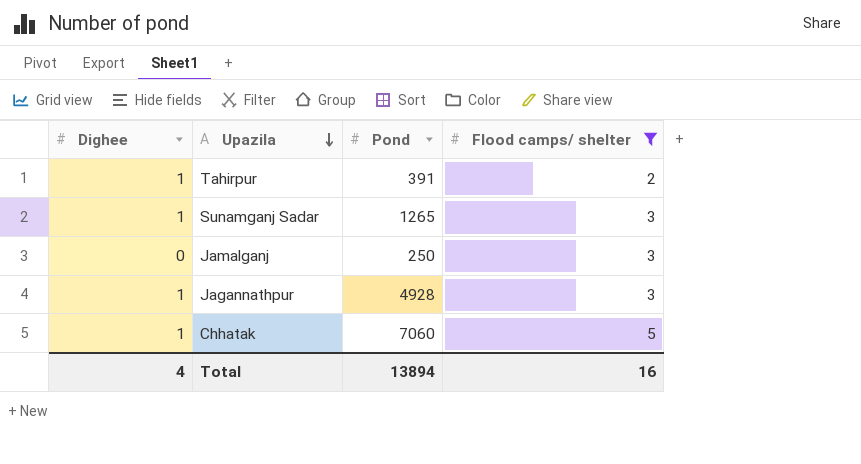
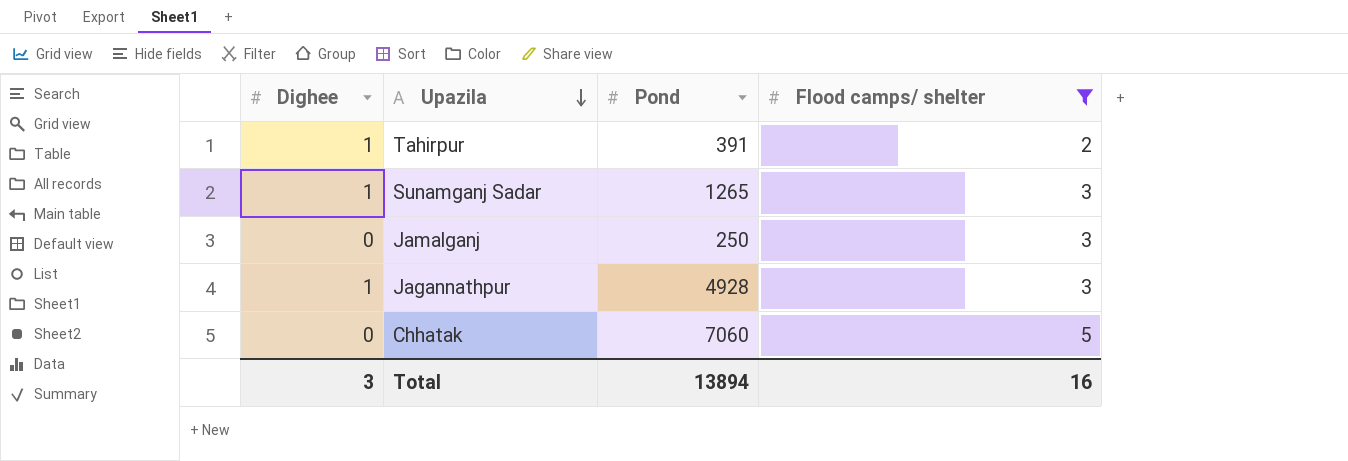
Chhatak | Dighee: 1 -> 0
Total | Dighee: 4 -> 3

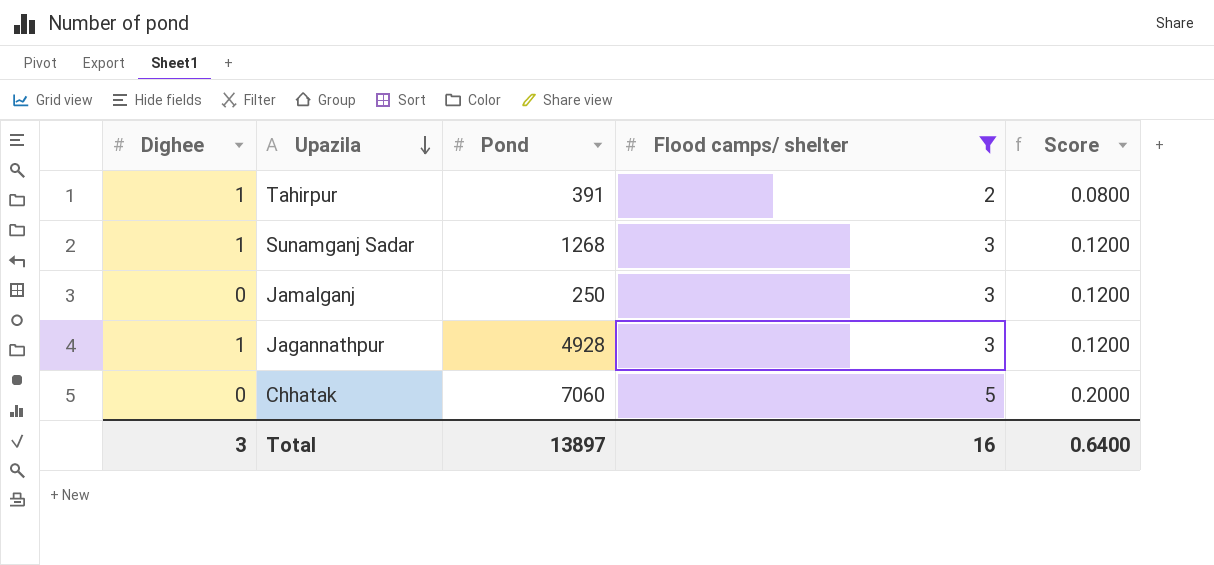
column Score | formula: none -> [Flood camps/ shelter] * 0.04
Sunamganj Sadar | Pond: 1265 -> 1268
Total | Pond: 13894 -> 13897

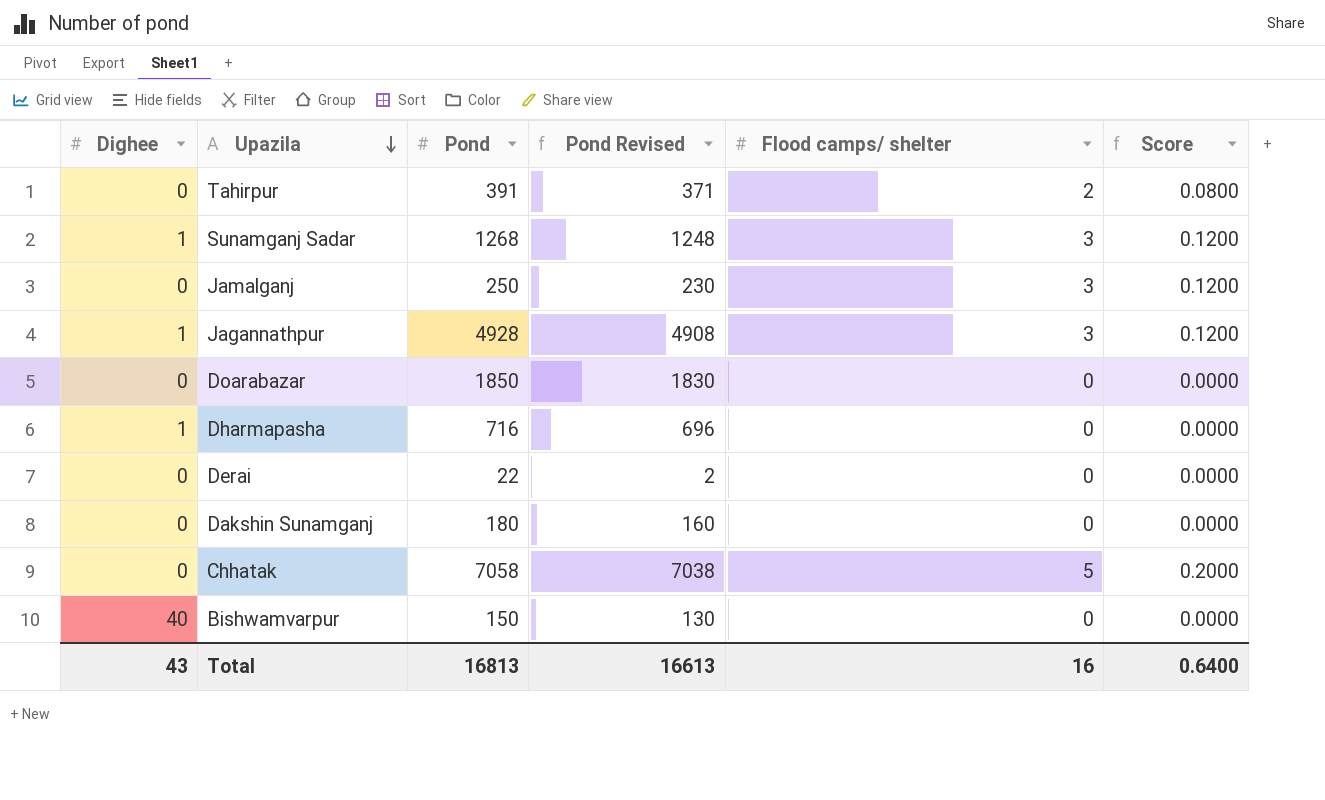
filter: Flood camps/ shelter != 0 -> none
column Pond Revised | formula: none -> [Pond] - 20
Tahirpur | Dighee: 1 -> 0
Chhatak | Pond: 7060 -> 7058
Total | Dighee: 3 -> 43
Total | Pond: 13897 -> 16813

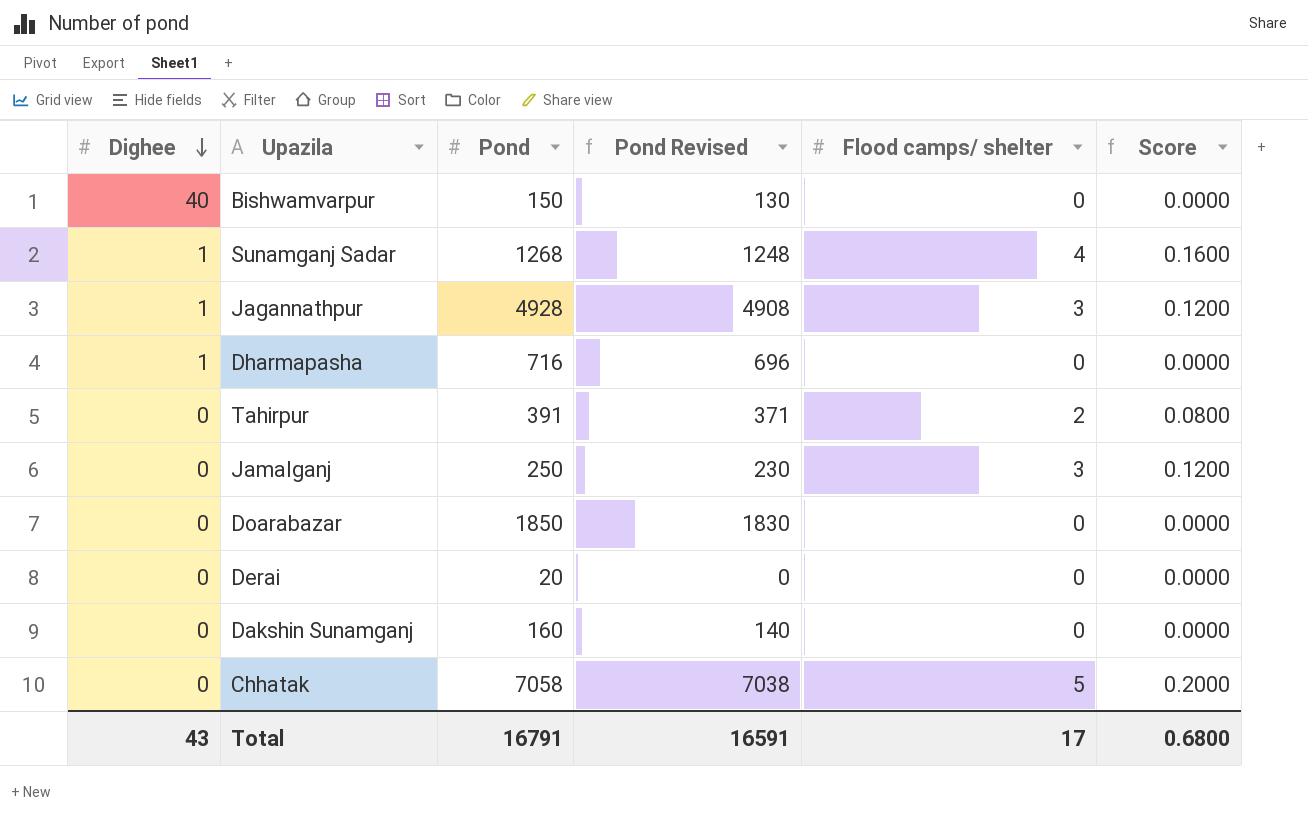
row order: Upazila descending -> Dighee descending
Sunamganj Sadar | Flood camps/ shelter: 3 -> 4
Sunamganj Sadar | Score: 0.1200 -> 0.1600
Derai | Pond: 22 -> 20
Derai | Pond Revised: 2 -> 0
Dakshin Sunamganj | Pond: 180 -> 160
Dakshin Sunamganj | Pond Revised: 160 -> 140
Total | Pond: 16813 -> 16791
Total | Pond Revised: 16613 -> 16591
Total | Flood camps/ shelter: 16 -> 17
Total | Score: 0.6400 -> 0.6800

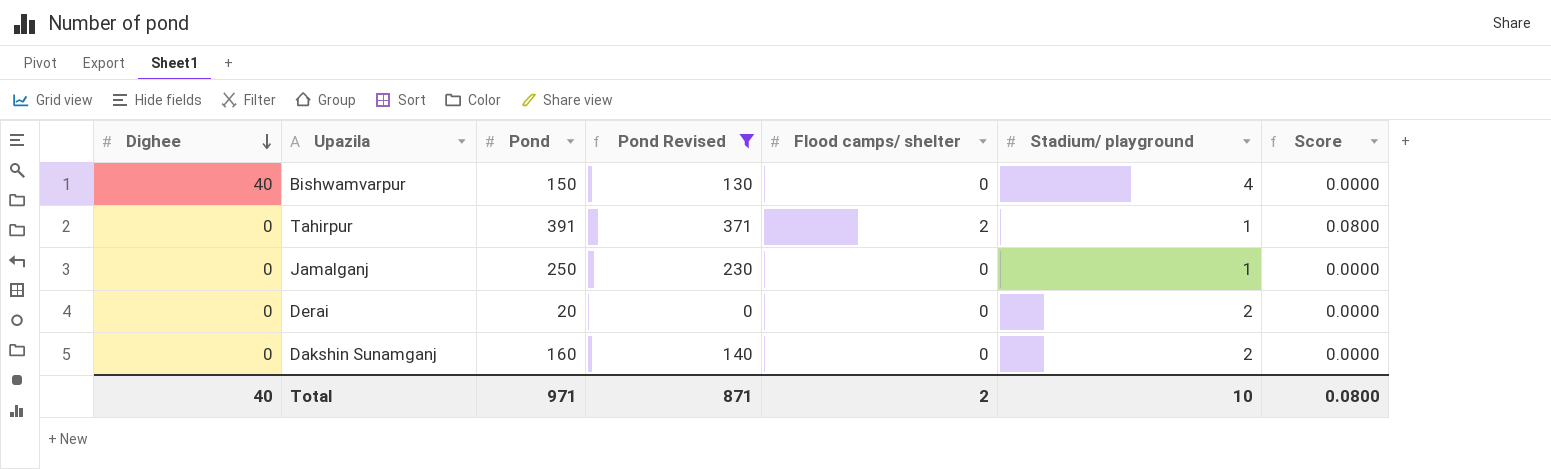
filter: none -> Pond Revised <= 371
column Stadium/ playground | position: none -> 6
Jamalganj | Flood camps/ shelter: 3 -> 0
Jamalganj | Score: 0.1200 -> 0.0000
Total | Dighee: 43 -> 40
Total | Pond: 16791 -> 971
Total | Pond Revised: 16591 -> 871
Total | Flood camps/ shelter: 17 -> 2
Total | Score: 0.6800 -> 0.0800

